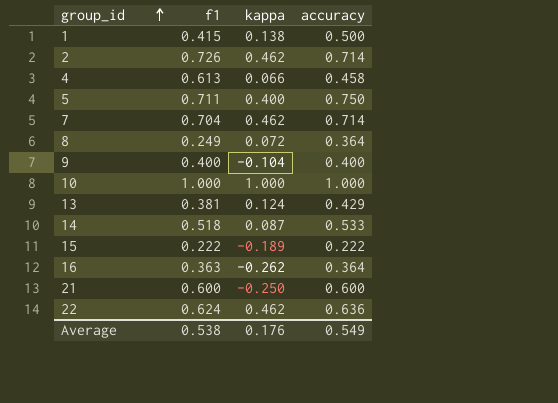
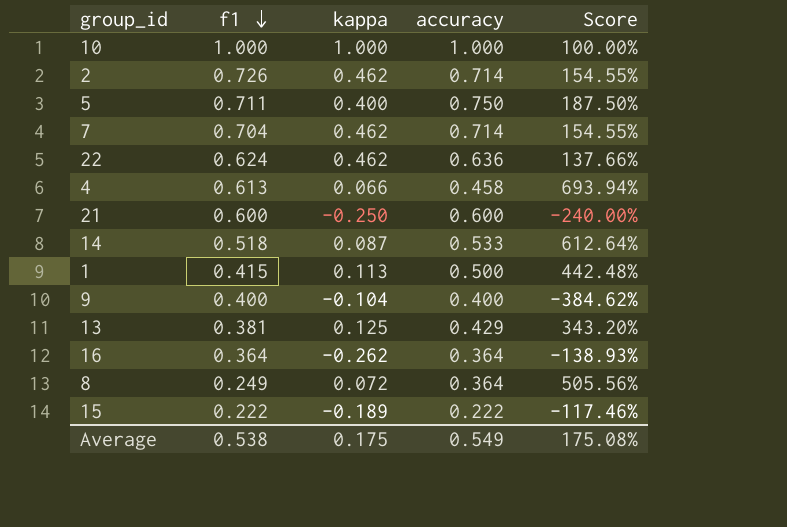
row order: group_id ascending -> f1 descending
column Score | formula: none -> [accuracy] / [kappa]
1 | kappa: 0.138 -> 0.113
13 | kappa: 0.124 -> 0.125
16 | f1: 0.363 -> 0.364
Average | kappa: 0.176 -> 0.175

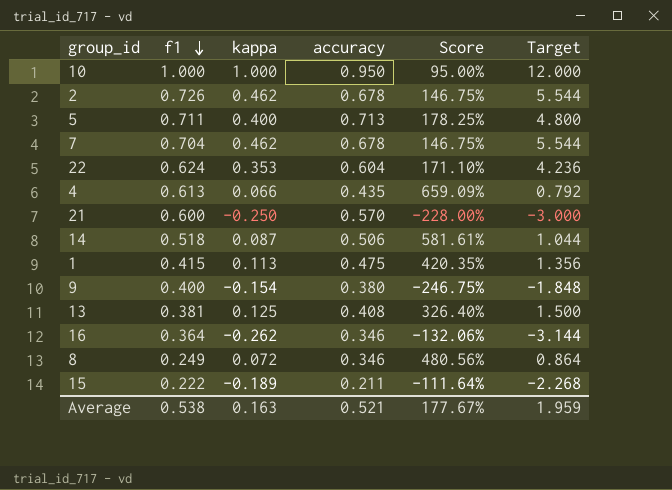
column Target | formula: none -> [kappa] * 12
10 | accuracy: 1.000 -> 0.950
10 | Score: 100.00% -> 95.00%
2 | accuracy: 0.714 -> 0.678
2 | Score: 154.55% -> 146.75%
5 | accuracy: 0.750 -> 0.713
5 | Score: 187.50% -> 178.25%
7 | accuracy: 0.714 -> 0.678
7 | Score: 154.55% -> 146.75%
22 | kappa: 0.462 -> 0.353
22 | accuracy: 0.636 -> 0.604
22 | Score: 137.66% -> 171.10%
4 | accuracy: 0.458 -> 0.435
4 | Score: 693.94% -> 659.09%
21 | accuracy: 0.600 -> 0.570
21 | Score: -240.00% -> -228.00%
14 | accuracy: 0.533 -> 0.506
14 | Score: 612.64% -> 581.61%
1 | accuracy: 0.500 -> 0.475
1 | Score: 442.48% -> 420.35%
9 | kappa: -0.104 -> -0.154
9 | accuracy: 0.400 -> 0.380
9 | Score: -384.62% -> -246.75%
13 | accuracy: 0.429 -> 0.408
13 | Score: 343.20% -> 326.40%
16 | accuracy: 0.364 -> 0.346
16 | Score: -138.93% -> -132.06%
8 | accuracy: 0.364 -> 0.346
8 | Score: 505.56% -> 480.56%
15 | accuracy: 0.222 -> 0.211
15 | Score: -117.46% -> -111.64%
Average | kappa: 0.175 -> 0.163
Average | accuracy: 0.549 -> 0.521
Average | Score: 175.08% -> 177.67%

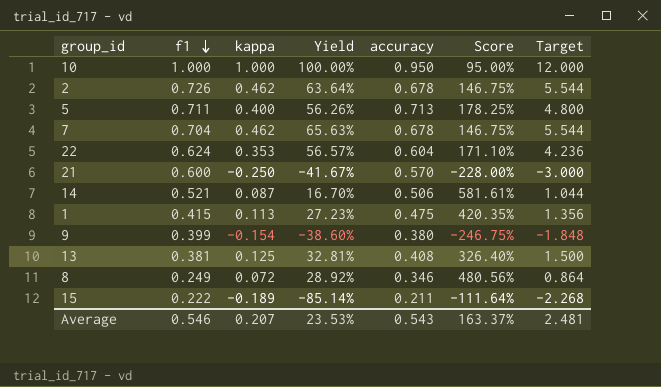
column Yield | formula: none -> [kappa] / [f1]
row 4: 0.613 | 0.066 | 0.435 | 659.09% | 0.792 -> none
row 16: 0.364 | -0.262 | 0.346 | -132.06% | -3.144 -> none
14 | f1: 0.518 -> 0.521
9 | f1: 0.400 -> 0.399
Average | f1: 0.538 -> 0.546
Average | kappa: 0.163 -> 0.207
Average | accuracy: 0.521 -> 0.543
Average | Score: 177.67% -> 163.37%
Average | Target: 1.959 -> 2.481

